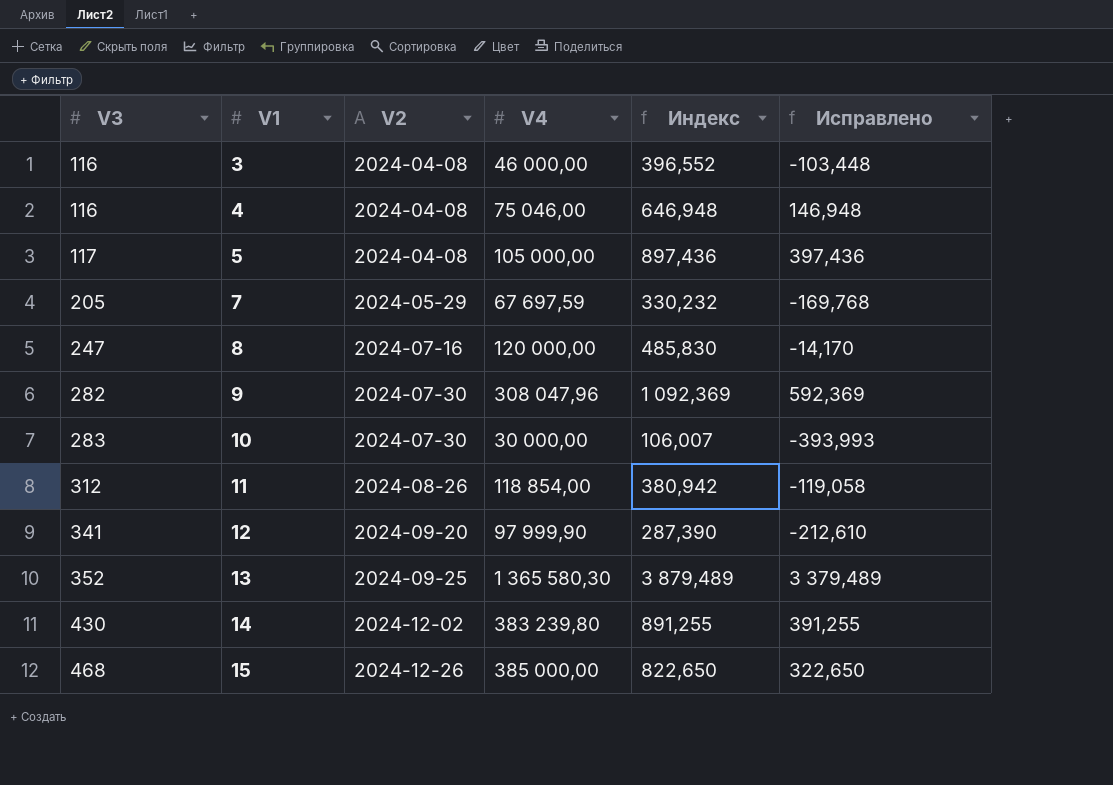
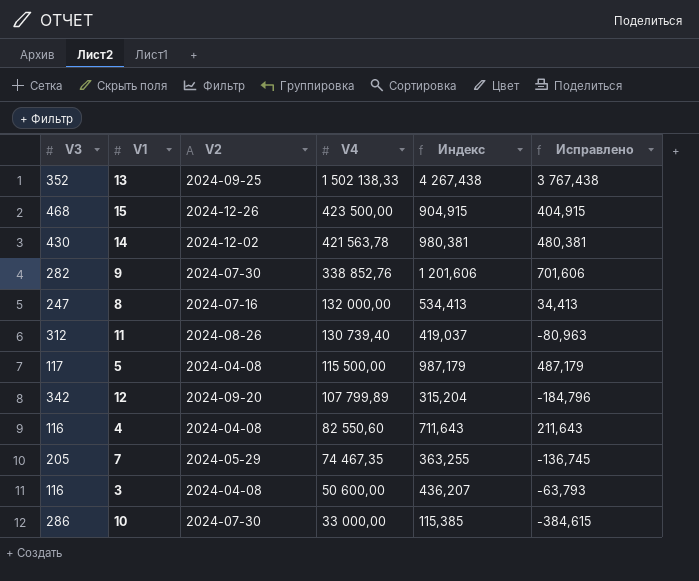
row order: V3 ascending -> V4 descending
13 | V4: 1 365 580,30 -> 1 502 138,33
13 | Индекс: 3 879,489 -> 4 267,438
13 | Исправлено: 3 379,489 -> 3 767,438
15 | V4: 385 000,00 -> 423 500,00
15 | Индекс: 822,650 -> 904,915
15 | Исправлено: 322,650 -> 404,915
14 | V4: 383 239,80 -> 421 563,78
14 | Индекс: 891,255 -> 980,381
14 | Исправлено: 391,255 -> 480,381
9 | V4: 308 047,96 -> 338 852,76
9 | Индекс: 1 092,369 -> 1 201,606
9 | Исправлено: 592,369 -> 701,606
8 | V4: 120 000,00 -> 132 000,00
8 | Индекс: 485,830 -> 534,413
8 | Исправлено: -14,170 -> 34,413
11 | V4: 118 854,00 -> 130 739,40
11 | Индекс: 380,942 -> 419,037
11 | Исправлено: -119,058 -> -80,963
5 | V4: 105 000,00 -> 115 500,00
5 | Индекс: 897,436 -> 987,179
5 | Исправлено: 397,436 -> 487,179
12 | V3: 341 -> 342
12 | V4: 97 999,90 -> 107 799,89
12 | Индекс: 287,390 -> 315,204
12 | Исправлено: -212,610 -> -184,796
4 | V4: 75 046,00 -> 82 550,60
4 | Индекс: 646,948 -> 711,643
4 | Исправлено: 146,948 -> 211,643
7 | V4: 67 697,59 -> 74 467,35
7 | Индекс: 330,232 -> 363,255
7 | Исправлено: -169,768 -> -136,745
3 | V4: 46 000,00 -> 50 600,00
3 | Индекс: 396,552 -> 436,207
3 | Исправлено: -103,448 -> -63,793
10 | V3: 283 -> 286
10 | V4: 30 000,00 -> 33 000,00
10 | Индекс: 106,007 -> 115,385
10 | Исправлено: -393,993 -> -384,615

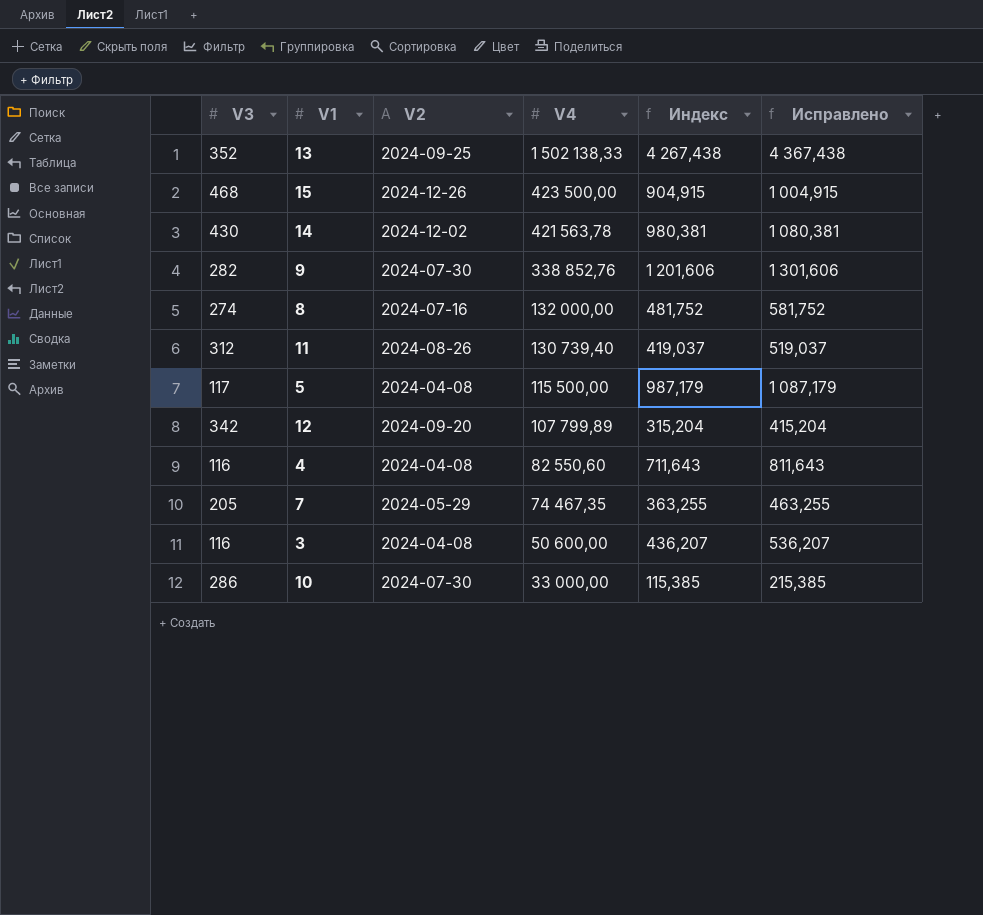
column Исправлено | formula: [Индекс] - 500 -> [Индекс] + 100
8 | V3: 247 -> 274
8 | Индекс: 534,413 -> 481,752

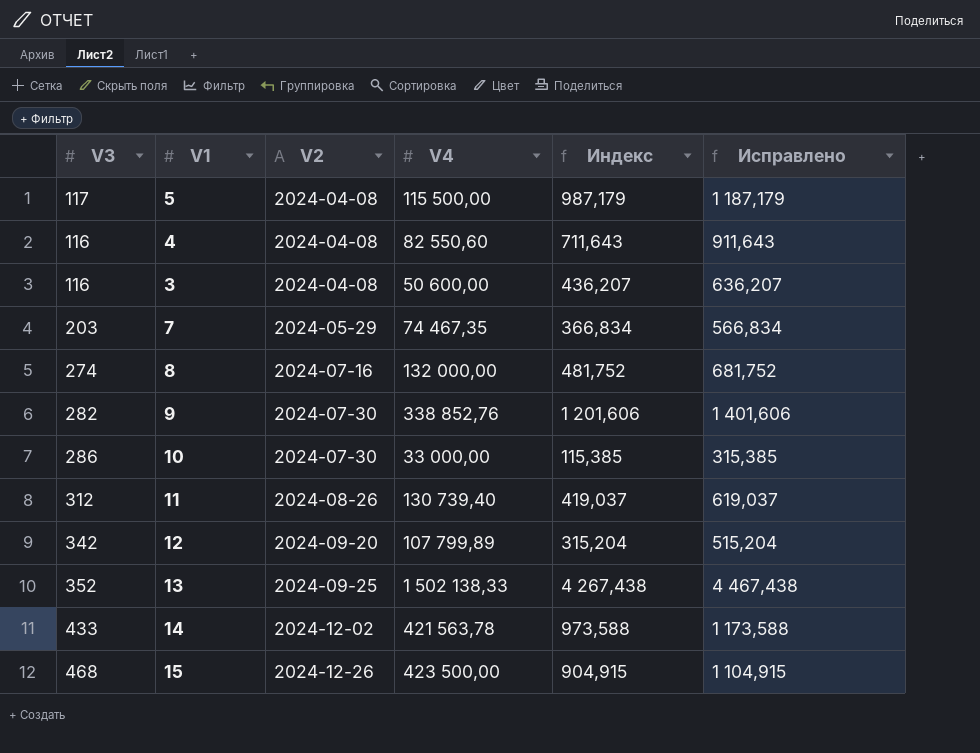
row order: V4 descending -> V2 ascending
column Исправлено | formula: [Индекс] + 100 -> [Индекс] + 200
7 | V3: 205 -> 203
7 | Индекс: 363,255 -> 366,834
14 | V3: 430 -> 433
14 | Индекс: 980,381 -> 973,588

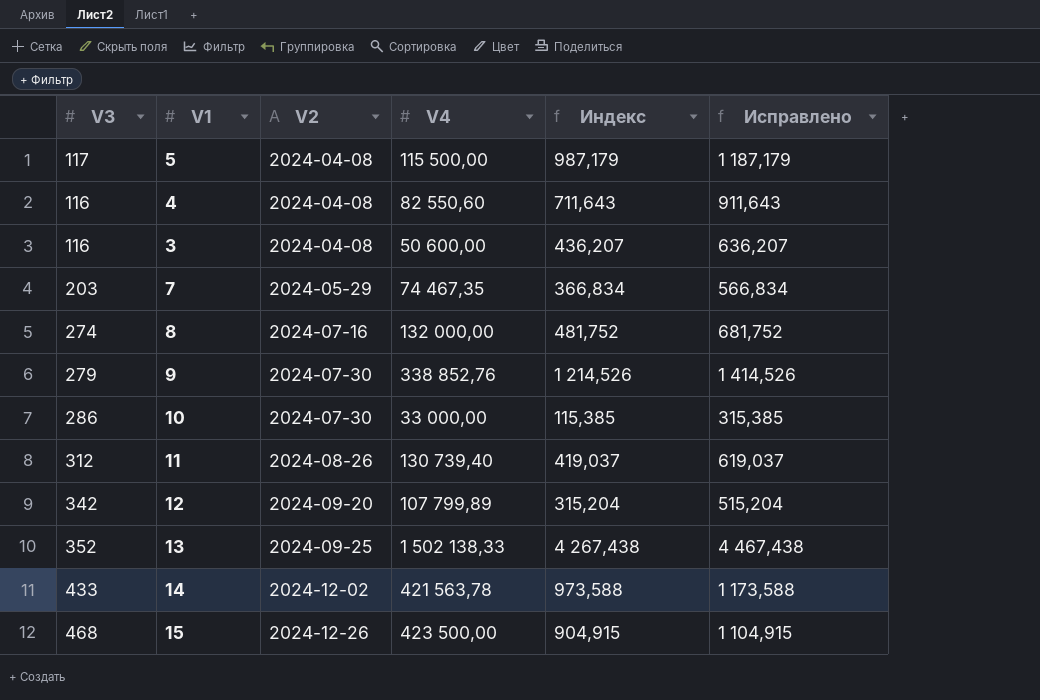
9 | V3: 282 -> 279
9 | Индекс: 1 201,606 -> 1 214,526
9 | Исправлено: 1 401,606 -> 1 414,526

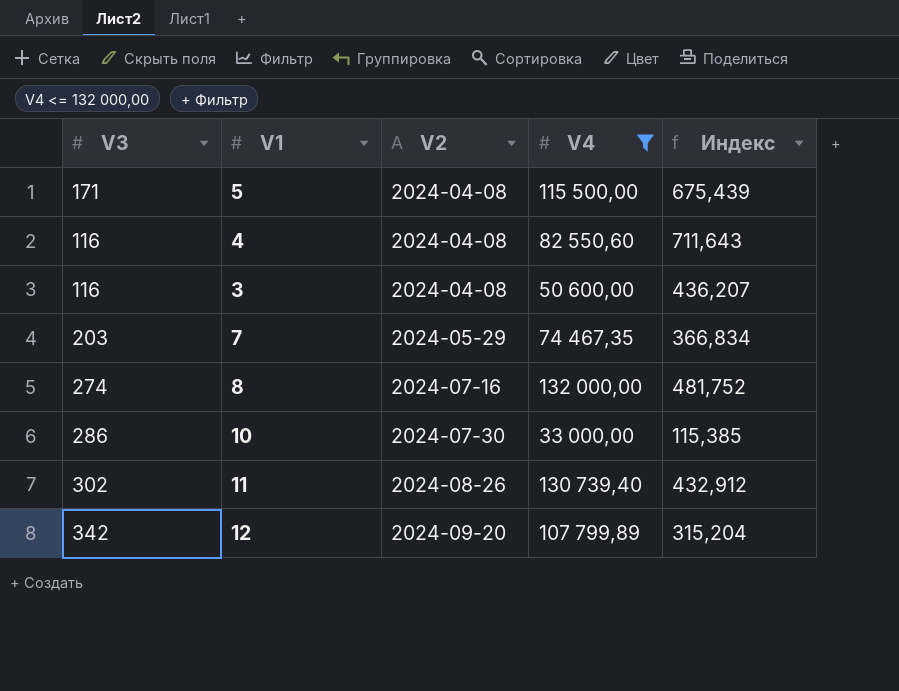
filter: none -> V4 <= 132 000,00
column Исправлено | formula: [Индекс] + 200 -> none
5 | V3: 117 -> 171
5 | Индекс: 987,179 -> 675,439
11 | V3: 312 -> 302
11 | Индекс: 419,037 -> 432,912

